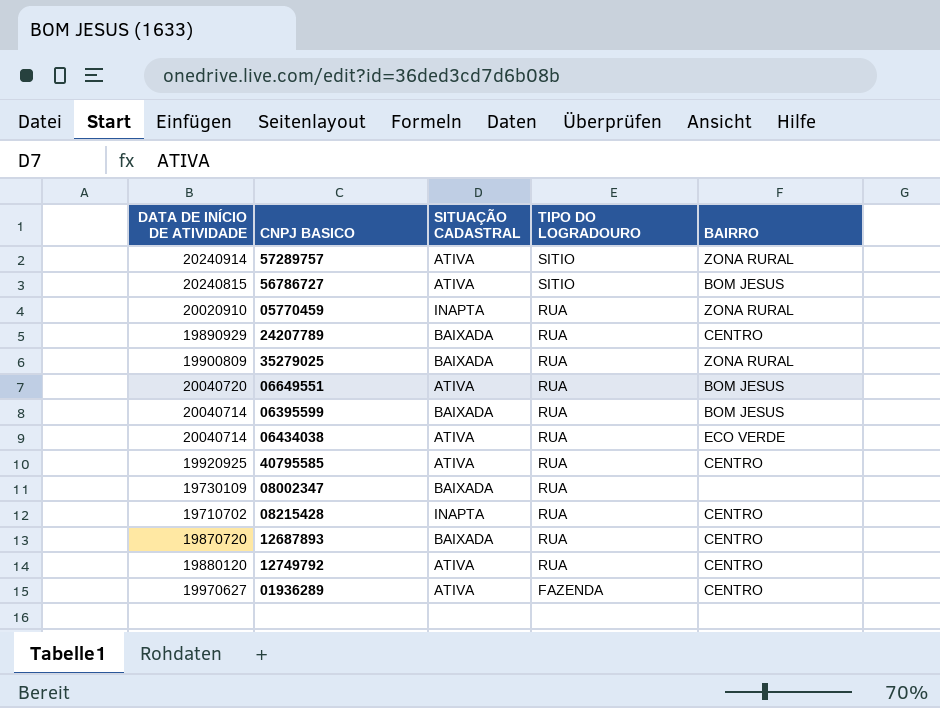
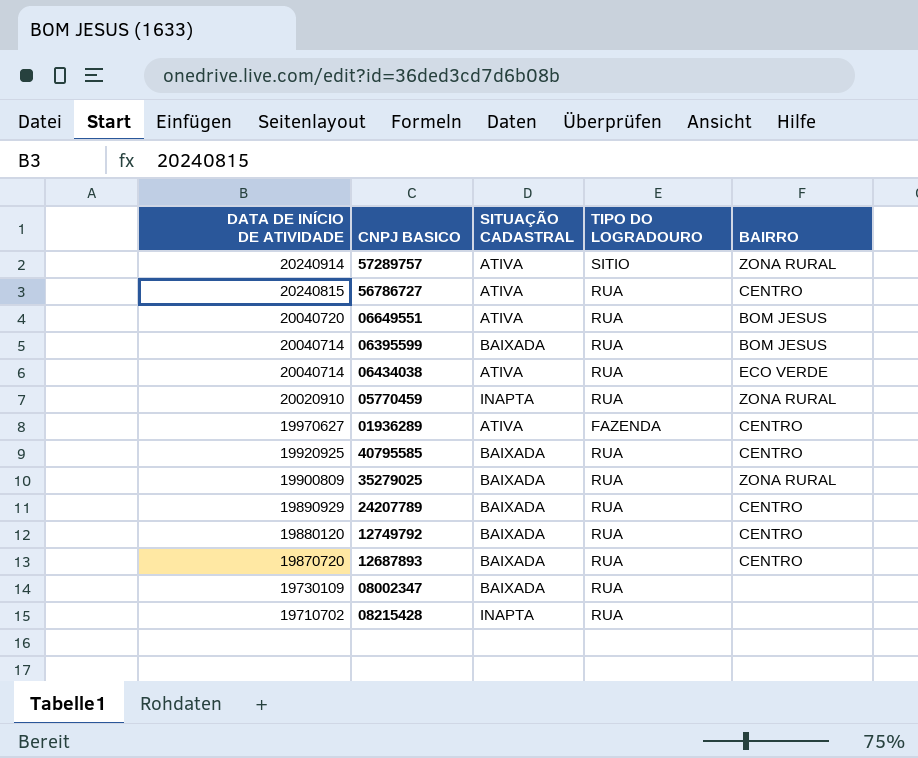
row order: TIPO DO LOGRADOURO descending -> DATA DE INÍCIO DE ATIVIDADE descending
56786727 | TIPO DO LOGRADOURO: SITIO -> RUA
56786727 | BAIRRO: BOM JESUS -> CENTRO
40795585 | SITUAÇÃO CADASTRAL: ATIVA -> BAIXADA
12749792 | SITUAÇÃO CADASTRAL: ATIVA -> BAIXADA
08215428 | BAIRRO: CENTRO -> none

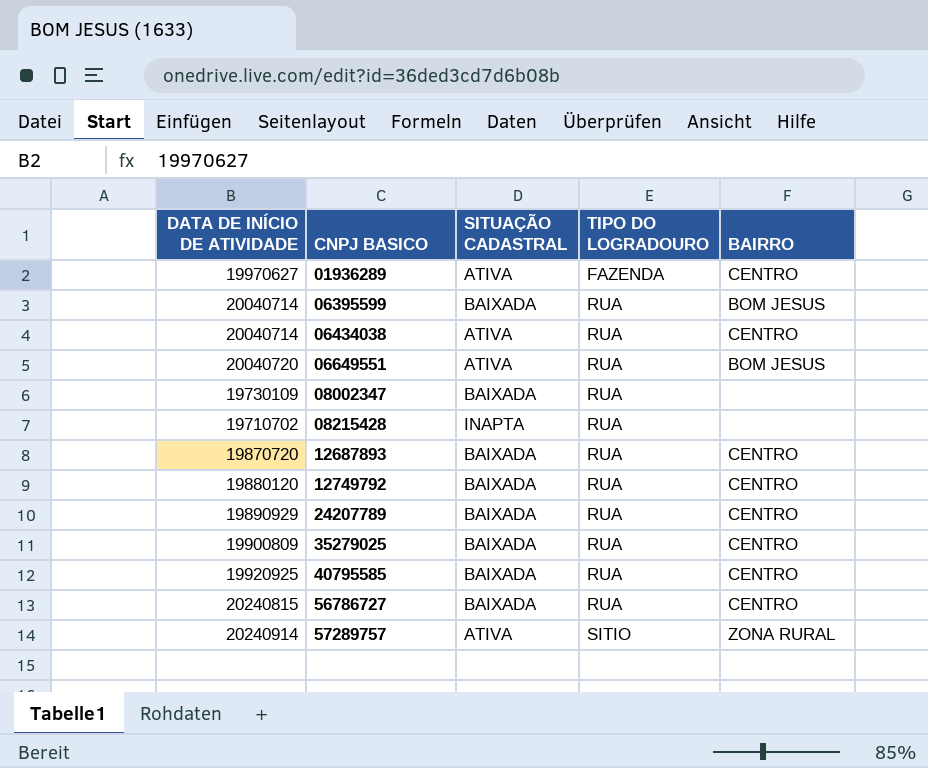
row order: DATA DE INÍCIO DE ATIVIDADE descending -> CNPJ BASICO ascending
row 05770459: 20020910 | INAPTA | RUA | ZONA RURAL -> none
06434038 | BAIRRO: ECO VERDE -> CENTRO
35279025 | BAIRRO: ZONA RURAL -> CENTRO
56786727 | SITUAÇÃO CADASTRAL: ATIVA -> BAIXADA

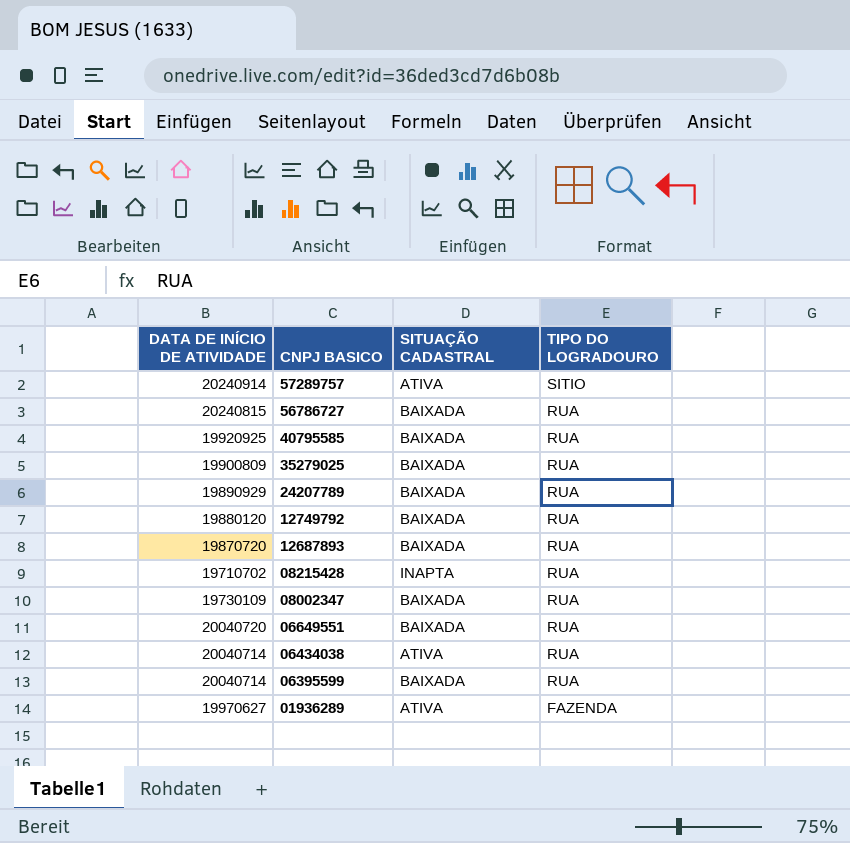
row order: CNPJ BASICO ascending -> CNPJ BASICO descending
column BAIRRO | position: 5 -> none
06649551 | SITUAÇÃO CADASTRAL: ATIVA -> BAIXADA

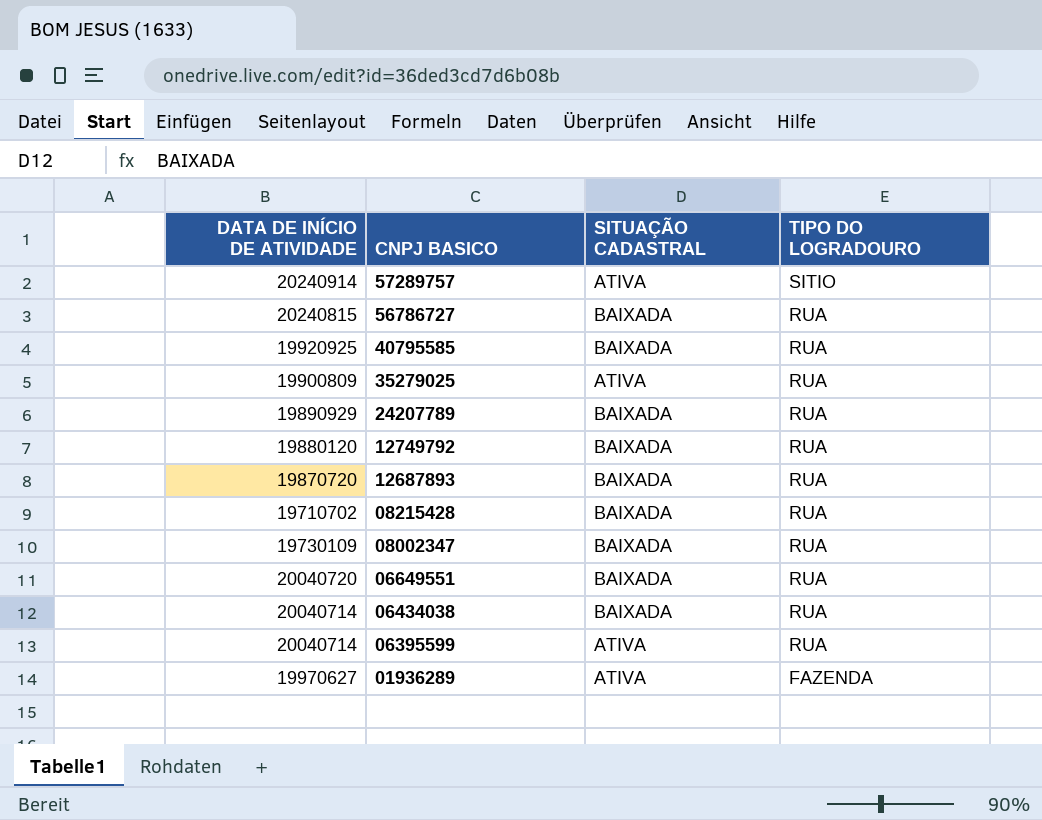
35279025 | SITUAÇÃO CADASTRAL: BAIXADA -> ATIVA
08215428 | SITUAÇÃO CADASTRAL: INAPTA -> BAIXADA
06434038 | SITUAÇÃO CADASTRAL: ATIVA -> BAIXADA
06395599 | SITUAÇÃO CADASTRAL: BAIXADA -> ATIVA

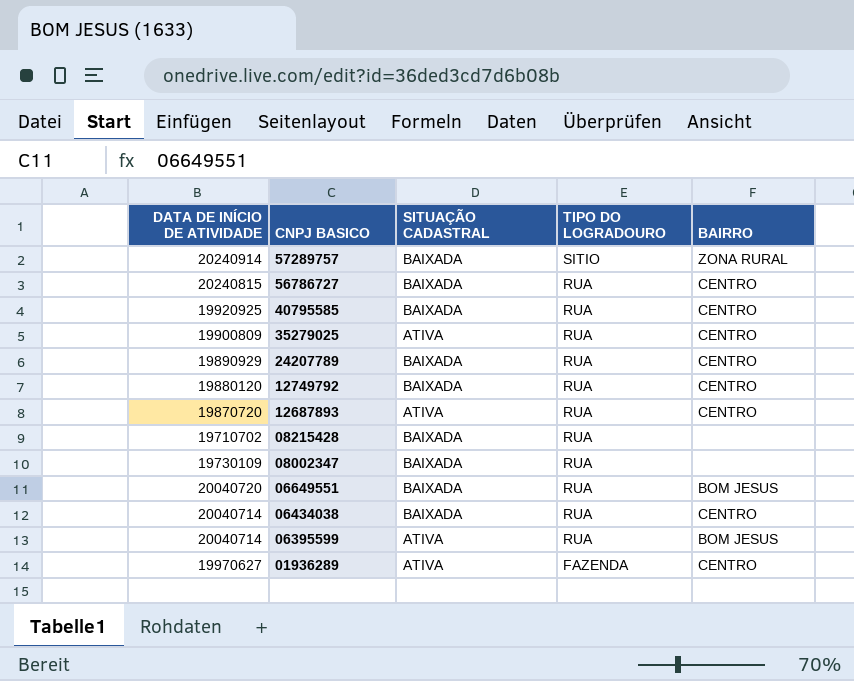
column BAIRRO | position: none -> 5
57289757 | SITUAÇÃO CADASTRAL: ATIVA -> BAIXADA
12687893 | SITUAÇÃO CADASTRAL: BAIXADA -> ATIVA

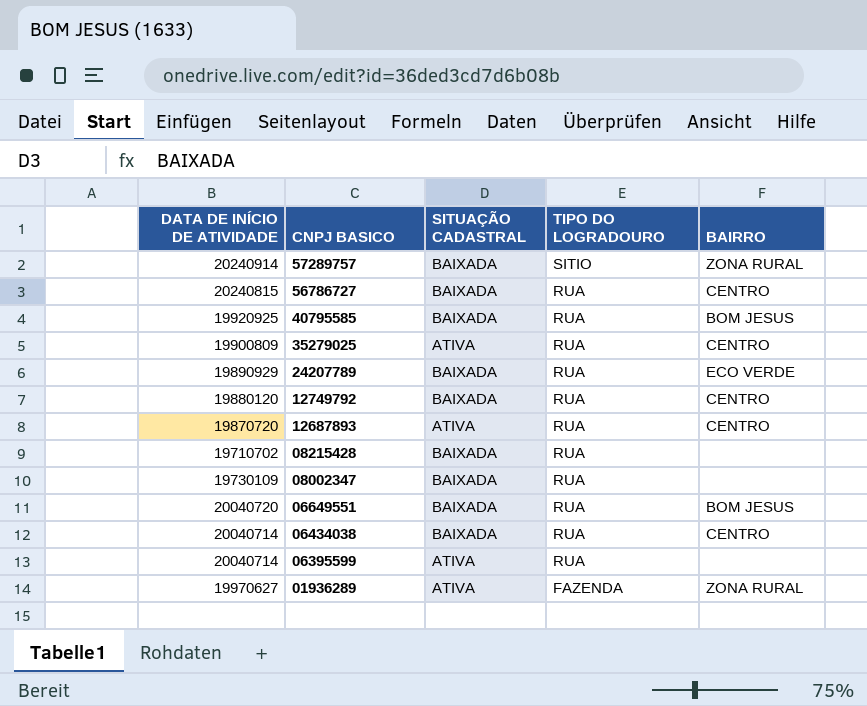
40795585 | BAIRRO: CENTRO -> BOM JESUS
24207789 | BAIRRO: CENTRO -> ECO VERDE
06395599 | BAIRRO: BOM JESUS -> none
01936289 | BAIRRO: CENTRO -> ZONA RURAL

